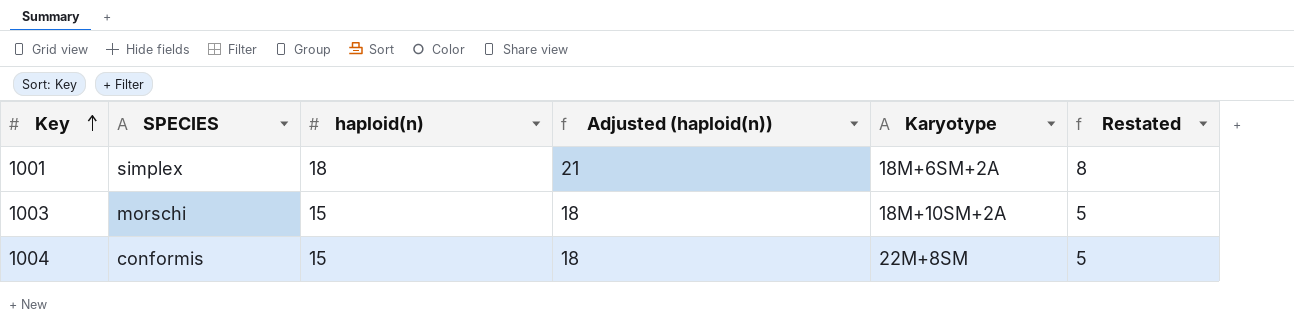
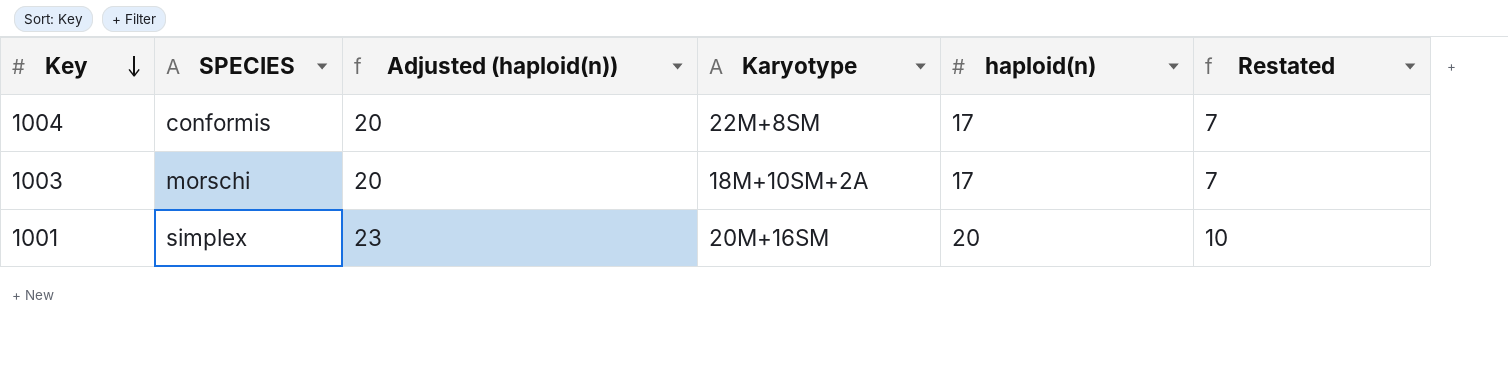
row order: Key ascending -> Key descending
column haploid(n) | position: 3 -> 5
1004 | Adjusted (haploid(n)): 18 -> 20
1004 | haploid(n): 15 -> 17
1004 | Restated: 5 -> 7
1003 | Adjusted (haploid(n)): 18 -> 20
1003 | haploid(n): 15 -> 17
1003 | Restated: 5 -> 7
1001 | Adjusted (haploid(n)): 21 -> 23
1001 | Karyotype: 18M+6SM+2A -> 20M+16SM
1001 | haploid(n): 18 -> 20
1001 | Restated: 8 -> 10

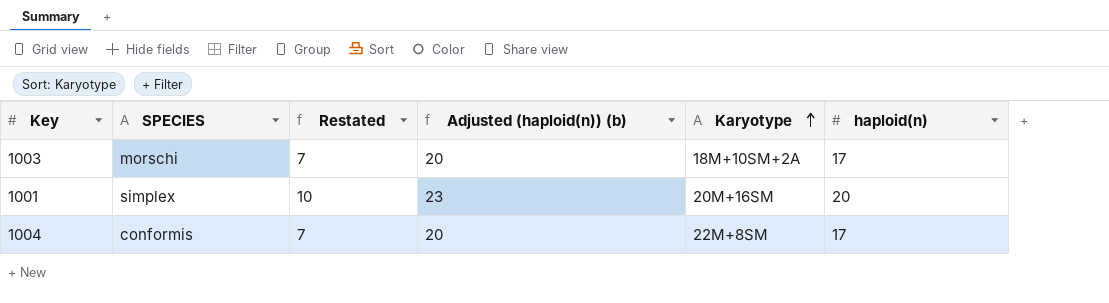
row order: Key descending -> Karyotype ascending
column Restated | position: 6 -> 3
column name: Adjusted (haploid(n)) -> Adjusted (haploid(n)) (b)

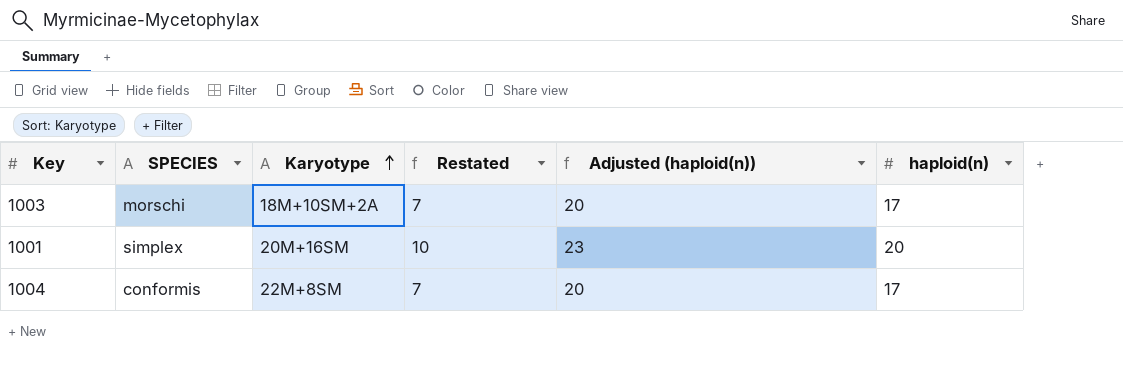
column Karyotype | position: 5 -> 3
column name: Adjusted (haploid(n)) (b) -> Adjusted (haploid(n))

